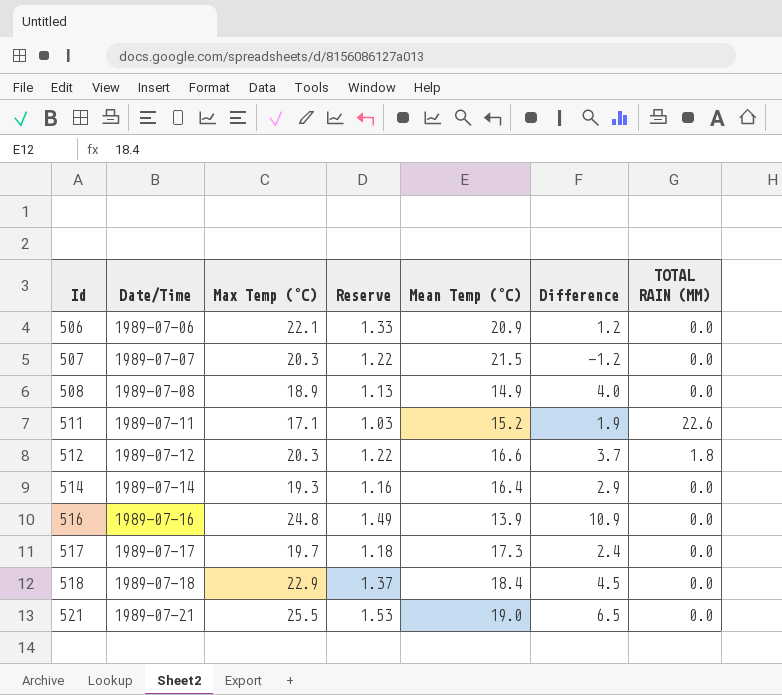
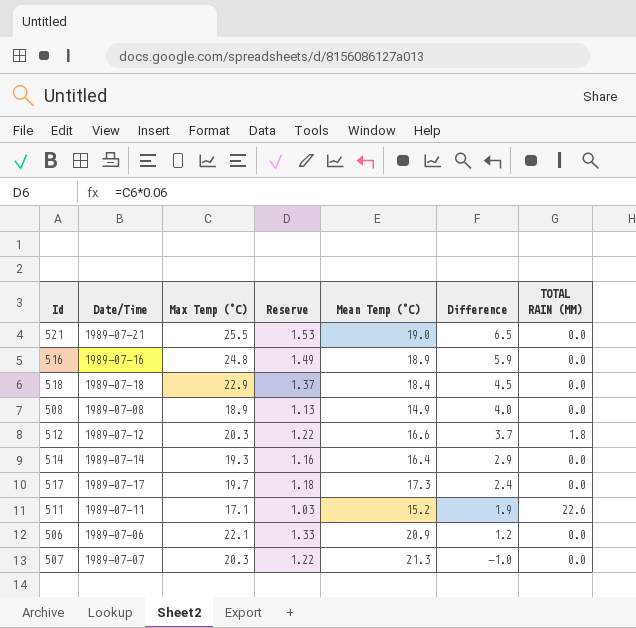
row order: Id ascending -> Difference descending
516 | Mean Temp (°C): 13.9 -> 18.9
516 | Difference: 10.9 -> 5.9
507 | Mean Temp (°C): 21.5 -> 21.3
507 | Difference: -1.2 -> -1.0

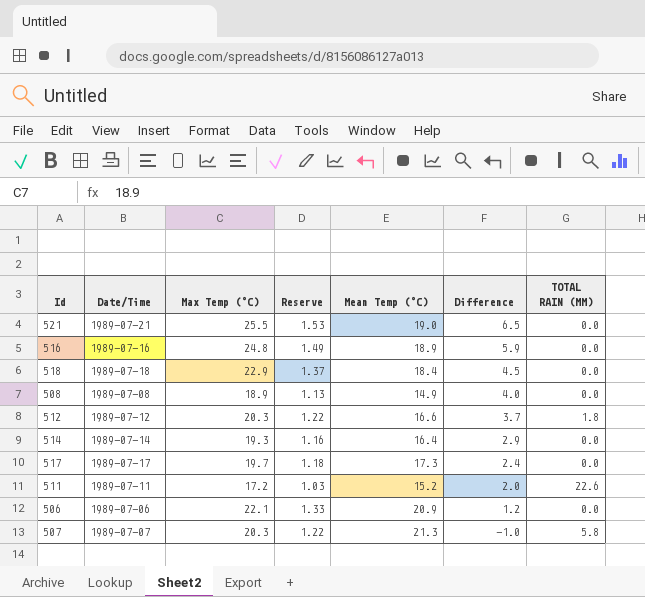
511 | Max Temp (°C): 17.1 -> 17.2
511 | Difference: 1.9 -> 2.0
507 | TOTAL RAIN (MM): 0.0 -> 5.8

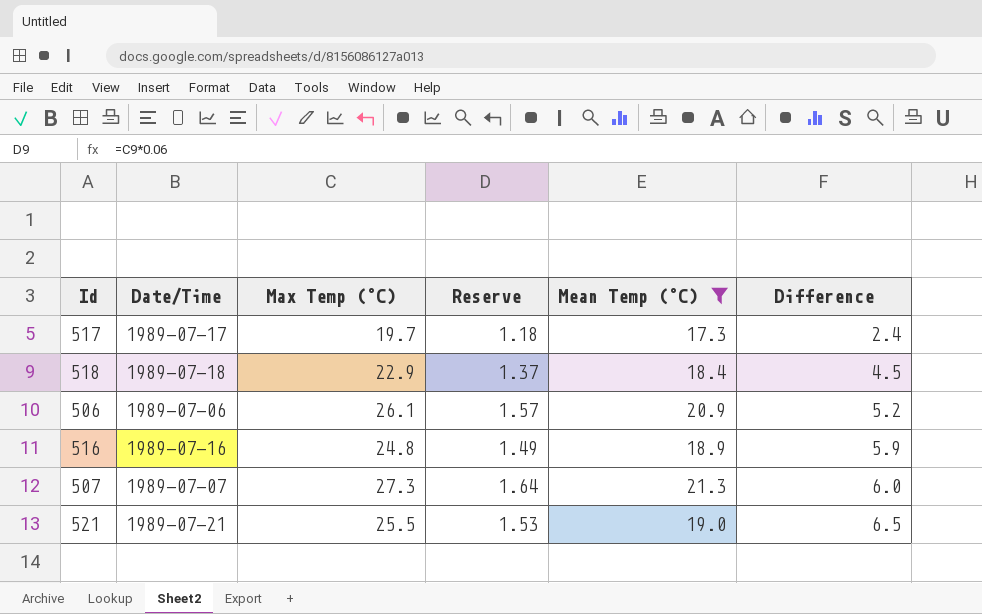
filter: none -> Mean Temp (°C) >= 17.3
row order: Difference descending -> Difference ascending
column TOTAL RAIN (MM) | position: 7 -> none
506 | Max Temp (°C): 22.1 -> 26.1
506 | Reserve: 1.33 -> 1.57
506 | Difference: 1.2 -> 5.2
507 | Max Temp (°C): 20.3 -> 27.3
507 | Reserve: 1.22 -> 1.64
507 | Difference: -1.0 -> 6.0

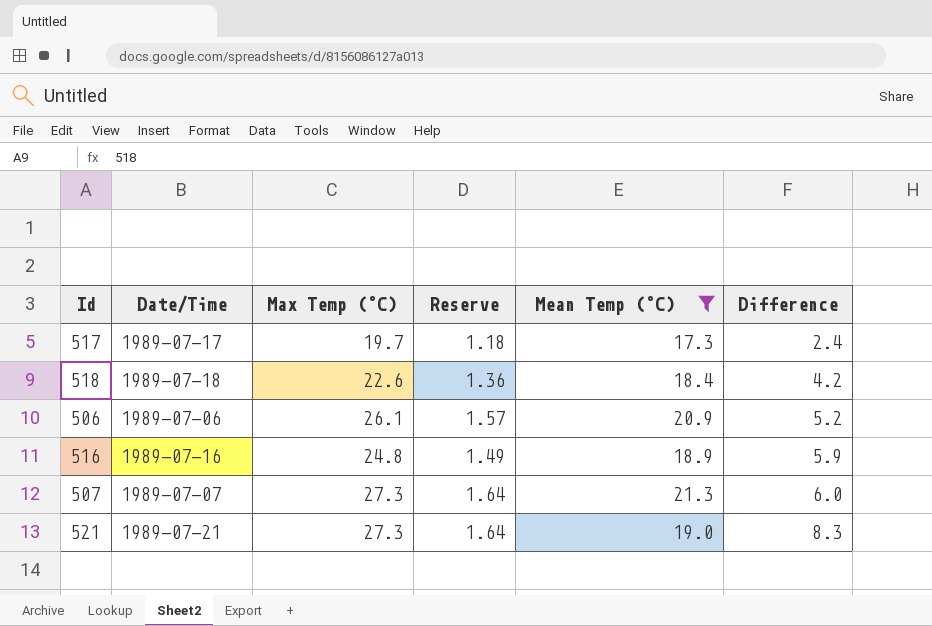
518 | Max Temp (°C): 22.9 -> 22.6
518 | Reserve: 1.37 -> 1.36
518 | Difference: 4.5 -> 4.2
521 | Max Temp (°C): 25.5 -> 27.3
521 | Reserve: 1.53 -> 1.64
521 | Difference: 6.5 -> 8.3

